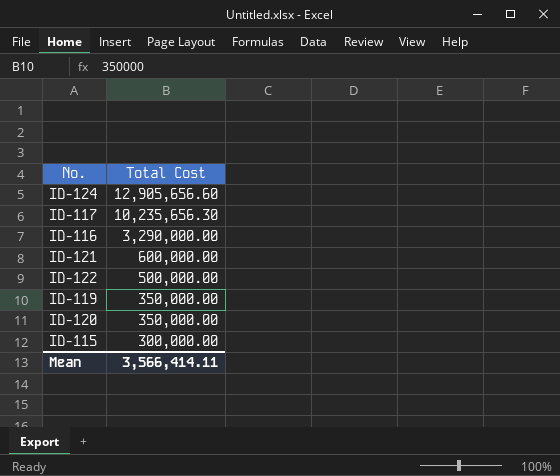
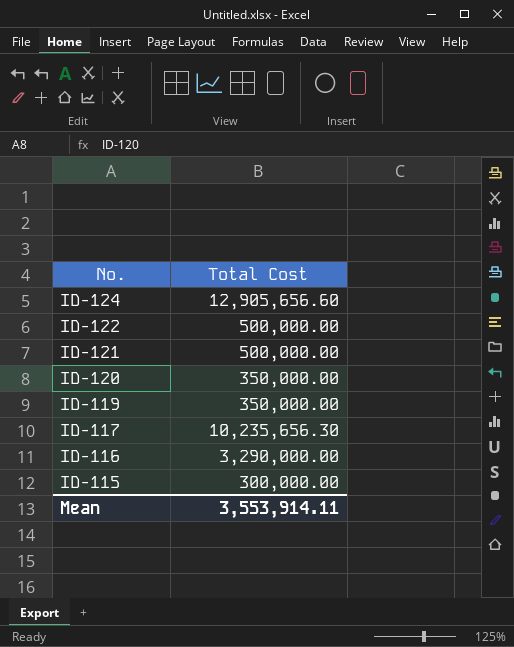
row order: Total Cost descending -> No. descending
ID-121 | Total Cost: 600,000.00 -> 500,000.00
Mean | Total Cost: 3,566,414.11 -> 3,553,914.11

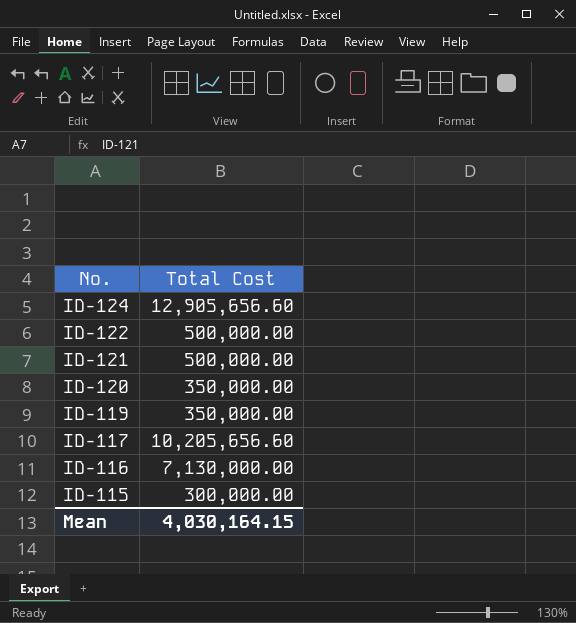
ID-117 | Total Cost: 10,235,656.30 -> 10,205,656.60
ID-116 | Total Cost: 3,290,000.00 -> 7,130,000.00
Mean | Total Cost: 3,553,914.11 -> 4,030,164.15

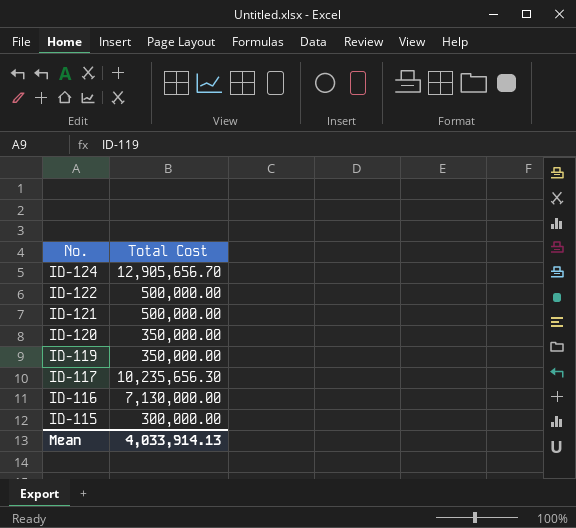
ID-124 | Total Cost: 12,905,656.60 -> 12,905,656.70
ID-117 | Total Cost: 10,205,656.60 -> 10,235,656.30
Mean | Total Cost: 4,030,164.15 -> 4,033,914.13

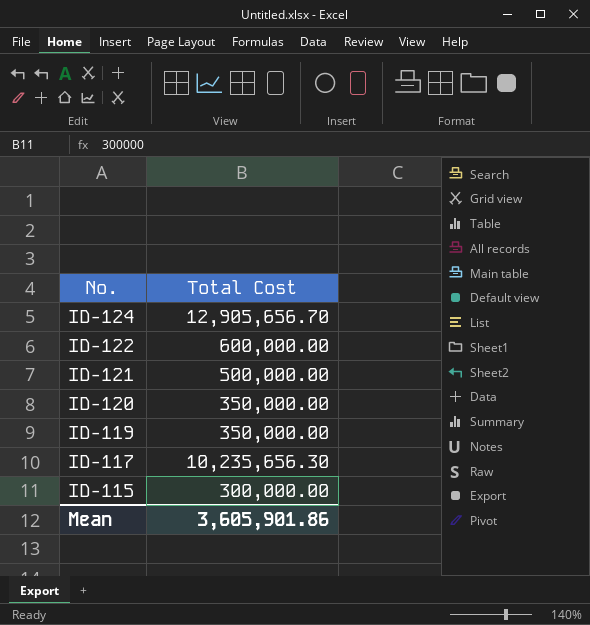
row ID-116: 7,130,000.00 -> none
ID-122 | Total Cost: 500,000.00 -> 600,000.00
Mean | Total Cost: 4,033,914.13 -> 3,605,901.86

